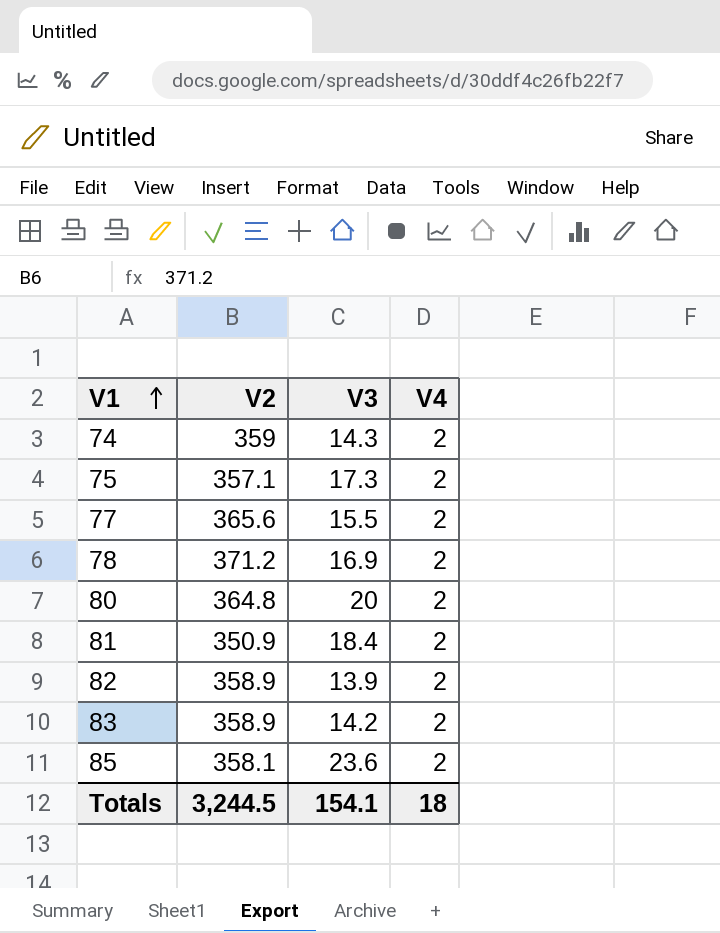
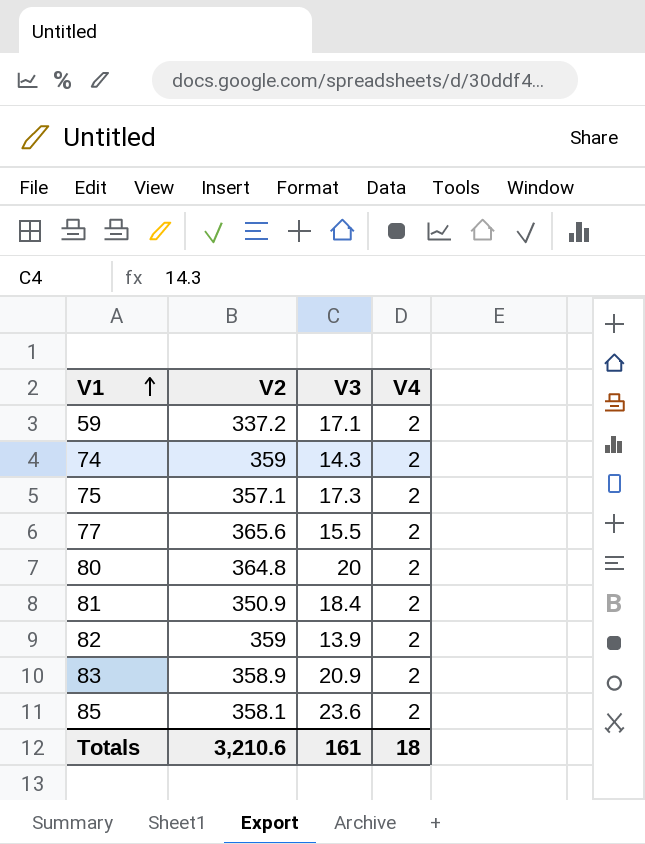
row 78: 371.2 | 16.9 | 2 -> none
row 59: none -> 337.2 | 17.1 | 2
82 | V2: 358.9 -> 359
83 | V3: 14.2 -> 20.9
Totals | V2: 3,244.5 -> 3,210.6
Totals | V3: 154.1 -> 161

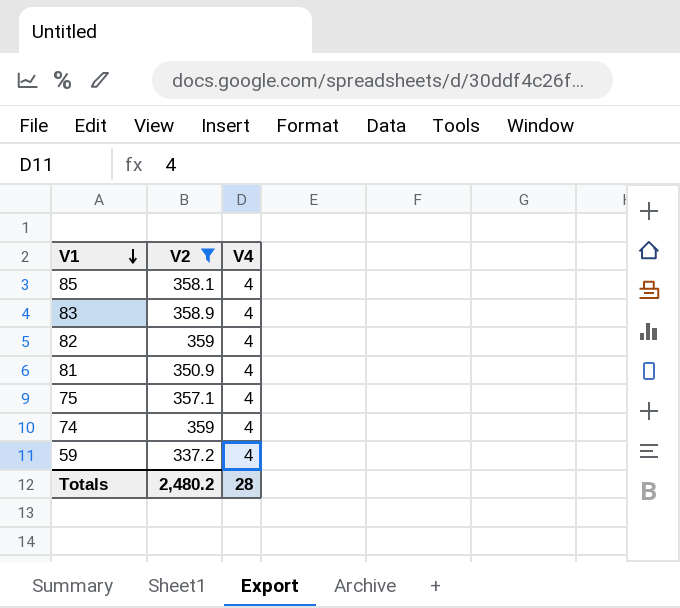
filter: none -> V2 <= 359
row order: V1 ascending -> V1 descending
column V3 | position: 3 -> none
85 | V4: 2 -> 4
83 | V4: 2 -> 4
82 | V4: 2 -> 4
81 | V4: 2 -> 4
75 | V4: 2 -> 4
74 | V4: 2 -> 4
59 | V4: 2 -> 4
Totals | V2: 3,210.6 -> 2,480.2
Totals | V4: 18 -> 28

